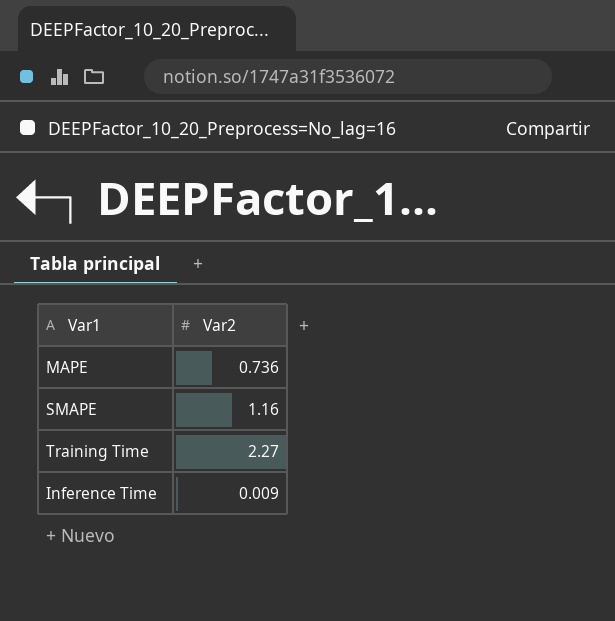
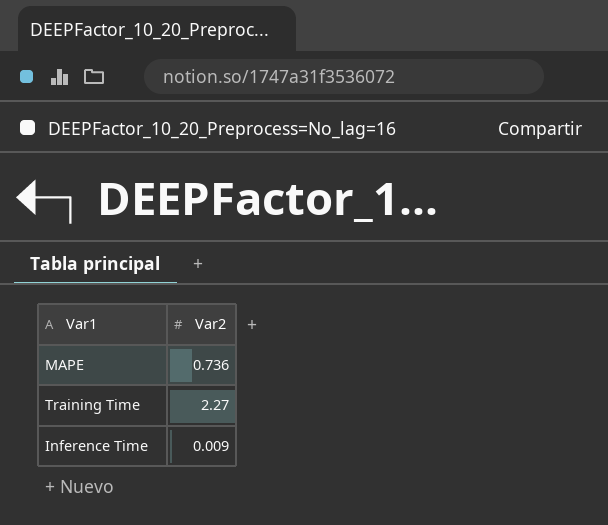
row SMAPE: 1.16 -> none

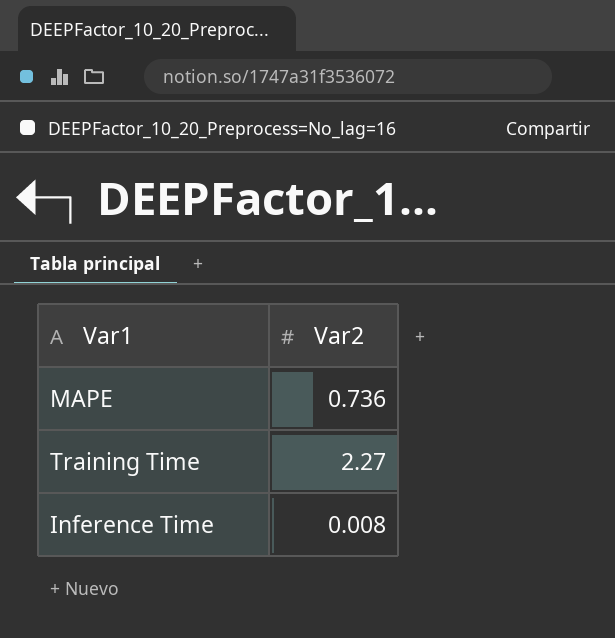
Inference Time | Var2: 0.009 -> 0.008

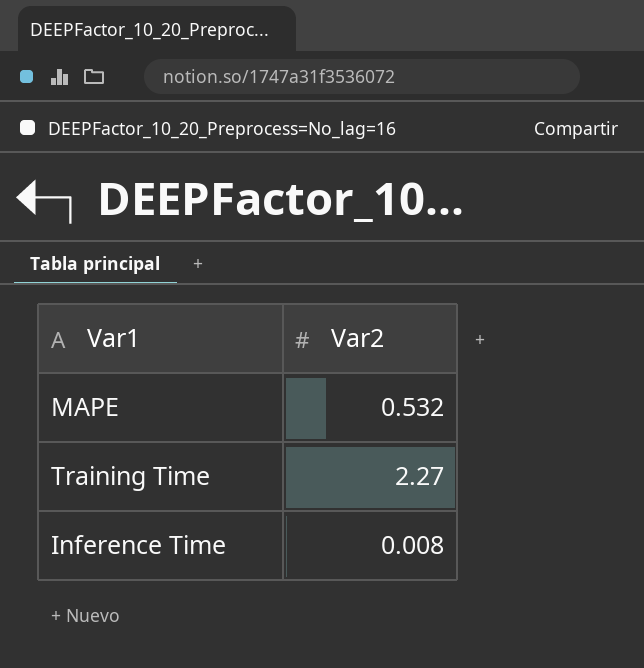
MAPE | Var2: 0.736 -> 0.532

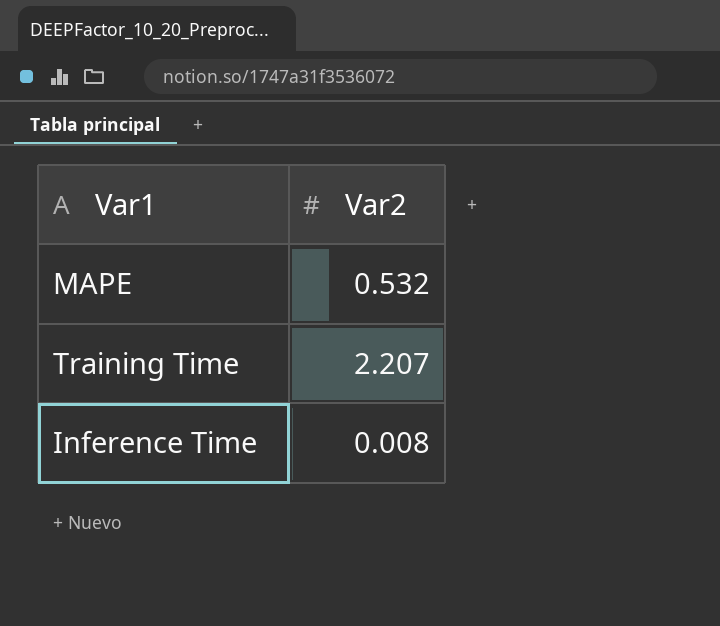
Training Time | Var2: 2.27 -> 2.207

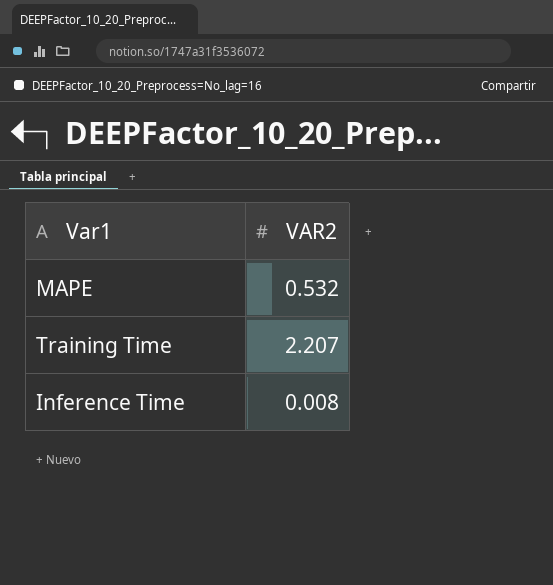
column name: Var2 -> VAR2

